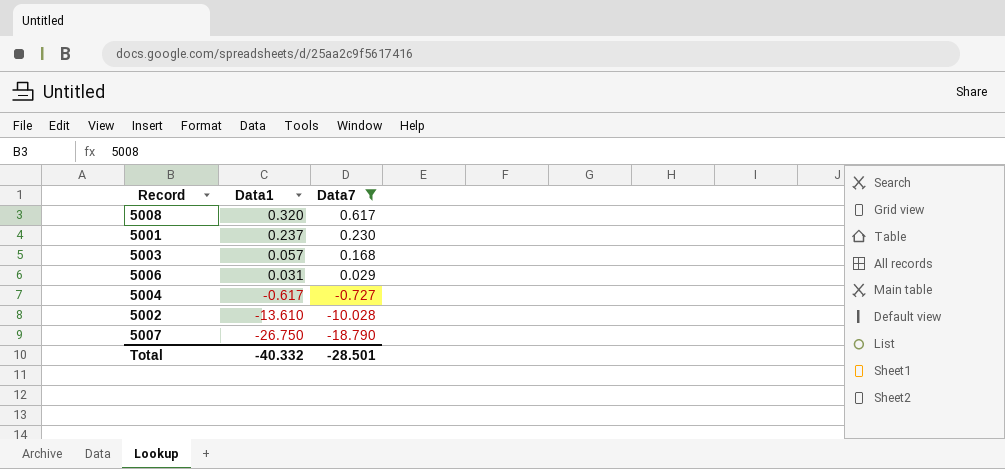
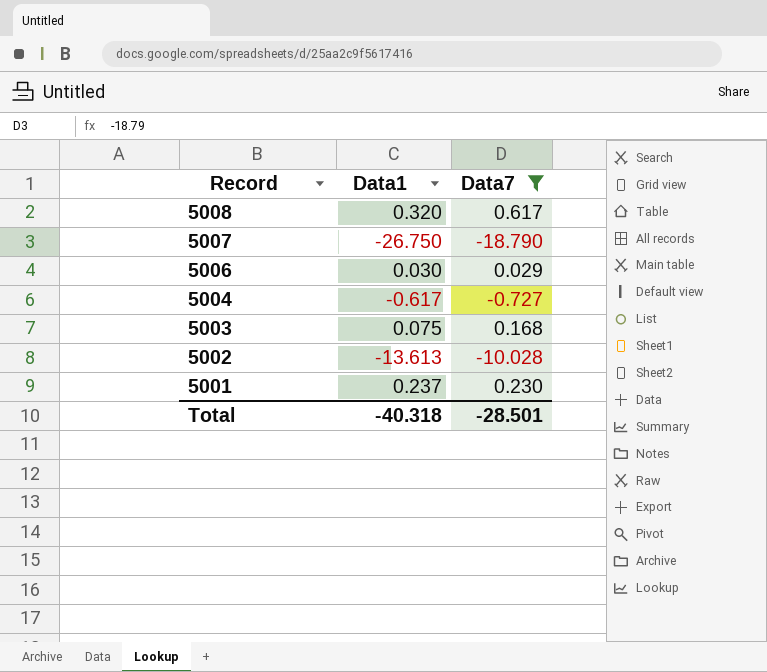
row order: Data1 descending -> Record descending
5006 | Data1: 0.031 -> 0.030
5003 | Data1: 0.057 -> 0.075
5002 | Data1: -13.610 -> -13.613
Total | Data1: -40.332 -> -40.318

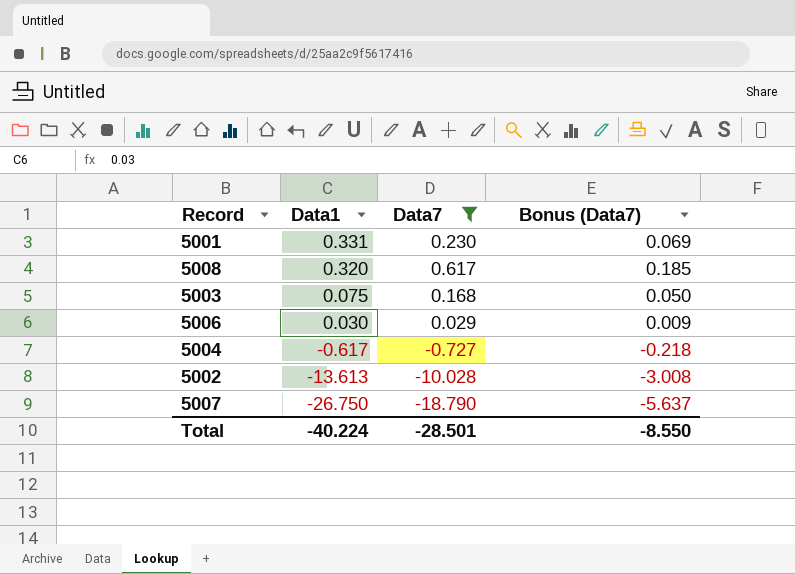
row order: Record descending -> Data1 descending
column Bonus (Data7) | formula: none -> [Data7] * 0.3
5001 | Data1: 0.237 -> 0.331
Total | Data1: -40.318 -> -40.224

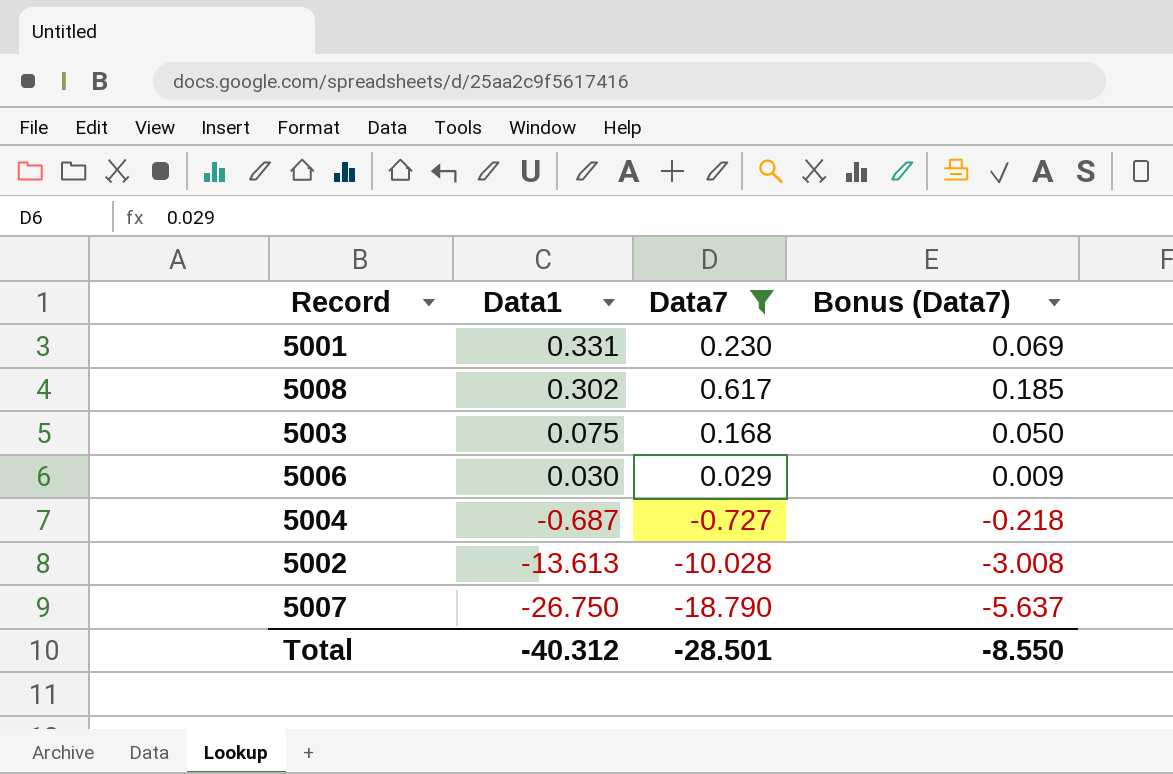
5008 | Data1: 0.320 -> 0.302
5004 | Data1: -0.617 -> -0.687
Total | Data1: -40.224 -> -40.312

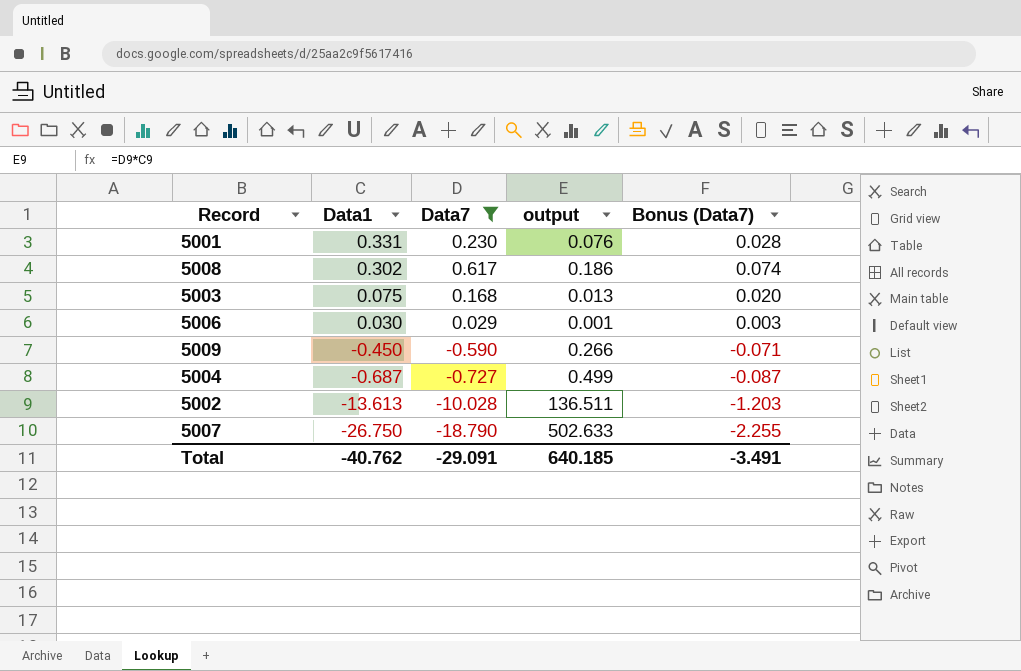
column output | formula: none -> [Data1] * [Data7]
column Bonus (Data7) | formula: [Data7] * 0.3 -> [Data7] * 0.12
row 5009: none -> -0.450 | -0.590 | 0.266 | -0.071
Total | Data1: -40.312 -> -40.762
Total | Data7: -28.501 -> -29.091
Total | Bonus (Data7): -8.550 -> -3.491

